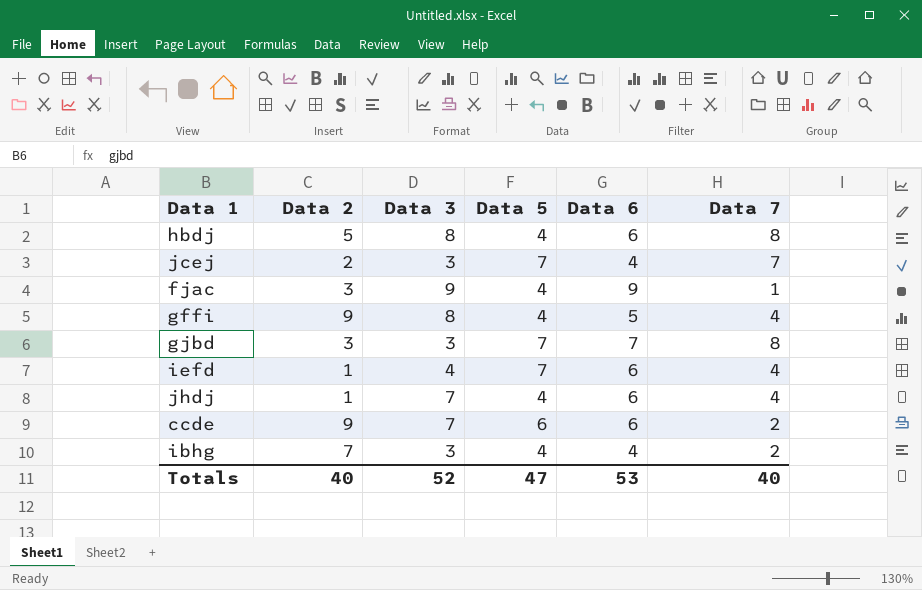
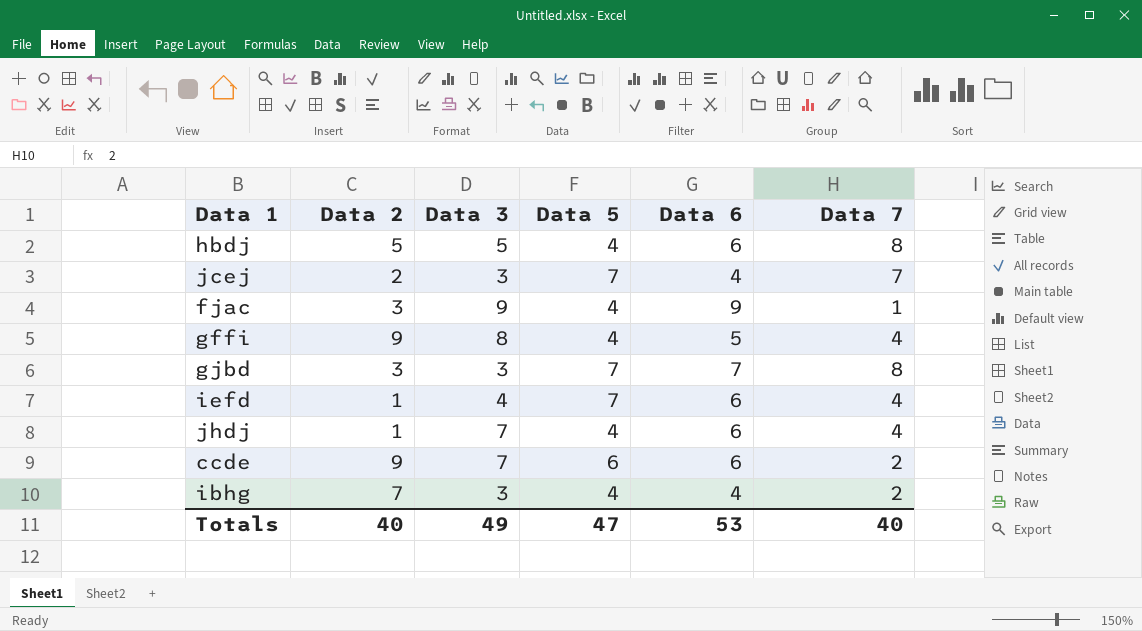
hbdj | Data 3: 8 -> 5
Totals | Data 3: 52 -> 49

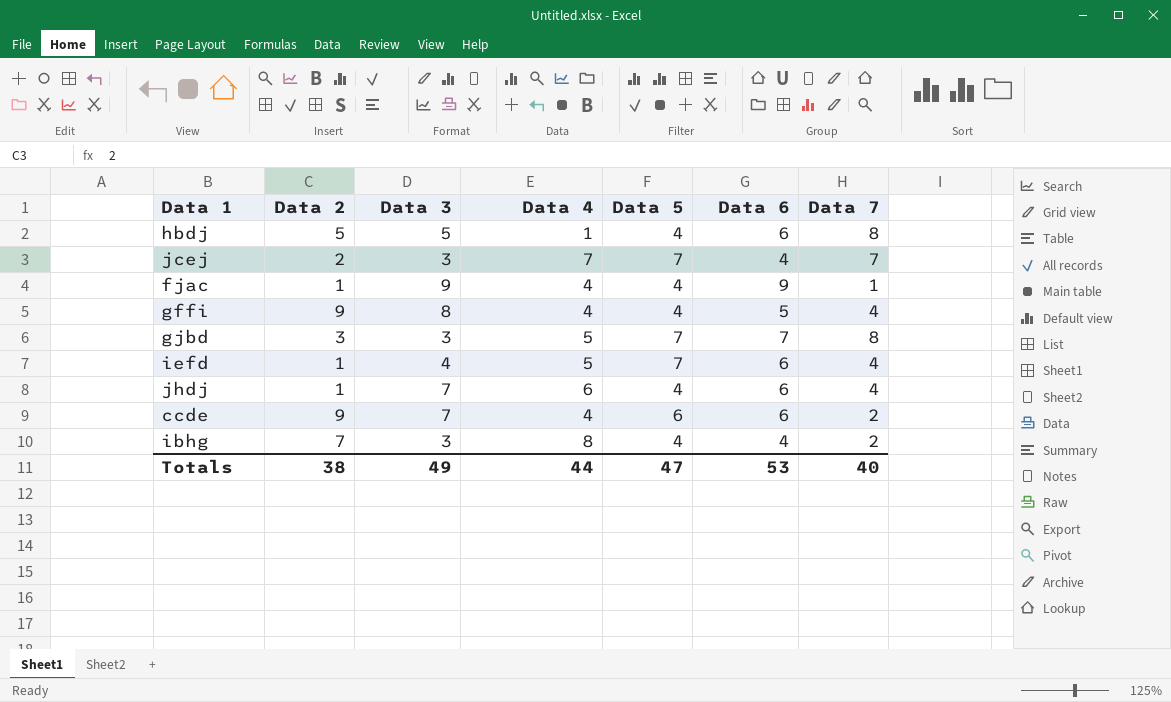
column Data 4 | position: none -> 4
fjac | Data 2: 3 -> 1
Totals | Data 2: 40 -> 38

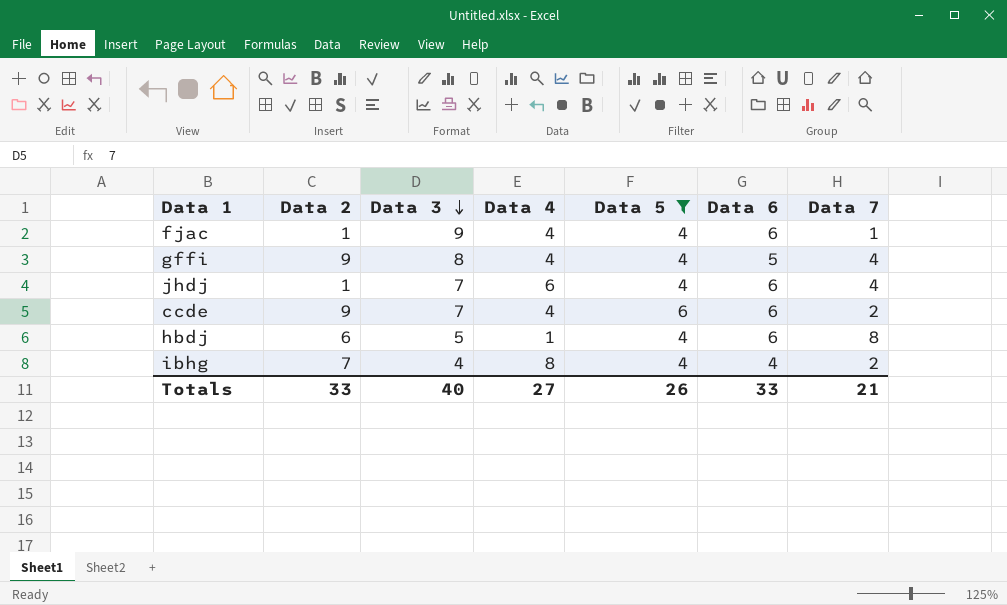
filter: none -> Data 5 != 7
row order: none -> Data 3 descending
fjac | Data 6: 9 -> 6
hbdj | Data 2: 5 -> 6
ibhg | Data 3: 3 -> 4
Totals | Data 2: 38 -> 33
Totals | Data 3: 49 -> 40
Totals | Data 4: 44 -> 27
Totals | Data 5: 47 -> 26
Totals | Data 6: 53 -> 33
Totals | Data 7: 40 -> 21

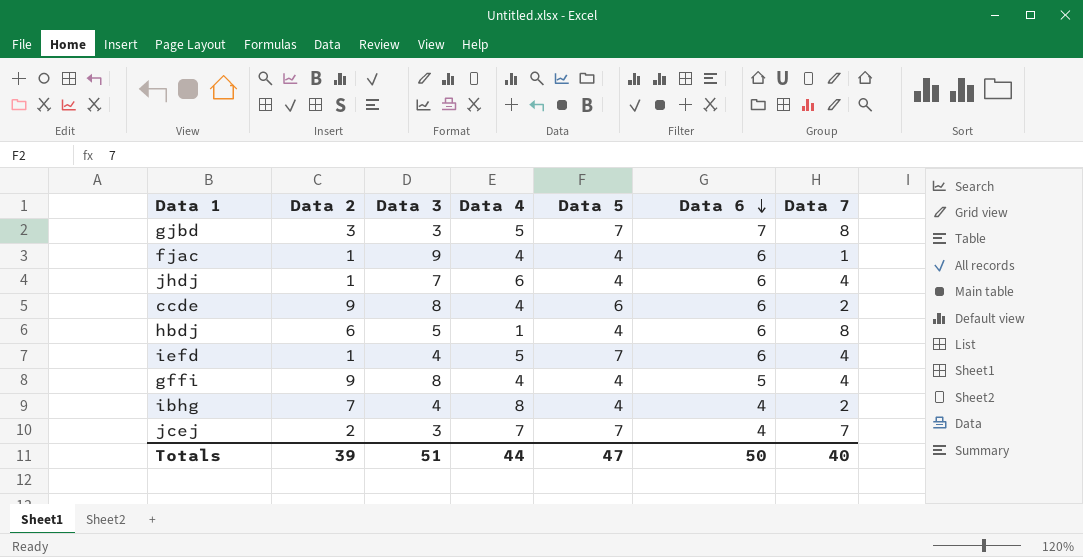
filter: Data 5 != 7 -> none
row order: Data 3 descending -> Data 6 descending
ccde | Data 3: 7 -> 8
Totals | Data 2: 33 -> 39
Totals | Data 3: 40 -> 51
Totals | Data 4: 27 -> 44
Totals | Data 5: 26 -> 47
Totals | Data 6: 33 -> 50
Totals | Data 7: 21 -> 40

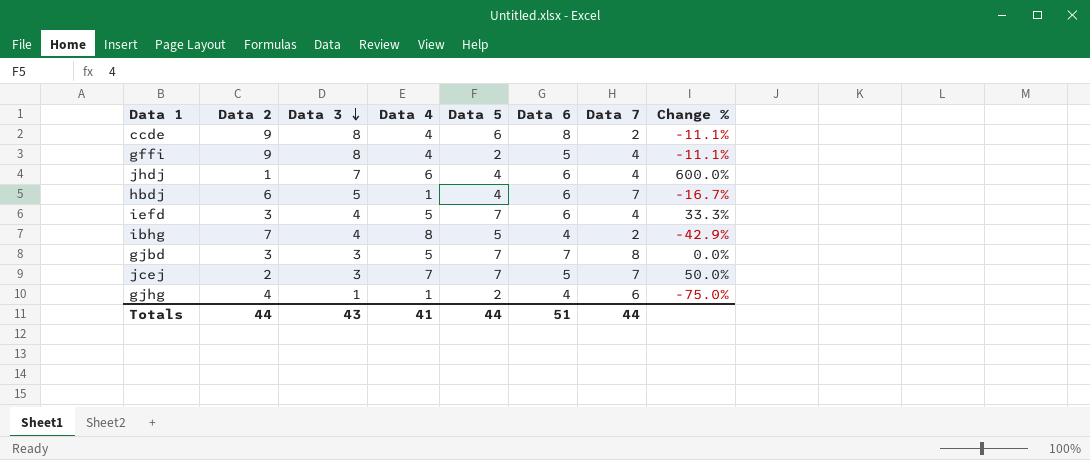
row order: Data 6 descending -> Data 3 descending
column Change % | formula: none -> ([Data 3] - [Data 2]) / [Data 2]
row fjac: 1 | 9 | 4 | 4 | 6 | 1 -> none
ccde | Data 6: 6 -> 8
gffi | Data 5: 4 -> 2
hbdj | Data 7: 8 -> 7
iefd | Data 2: 1 -> 3
ibhg | Data 5: 4 -> 5
jcej | Data 6: 4 -> 5
row gjhg: none -> 4 | 1 | 1 | 2 | 4 | 6 | -75.0%
Totals | Data 2: 39 -> 44
Totals | Data 3: 51 -> 43
Totals | Data 4: 44 -> 41
Totals | Data 5: 47 -> 44
Totals | Data 6: 50 -> 51
Totals | Data 7: 40 -> 44

